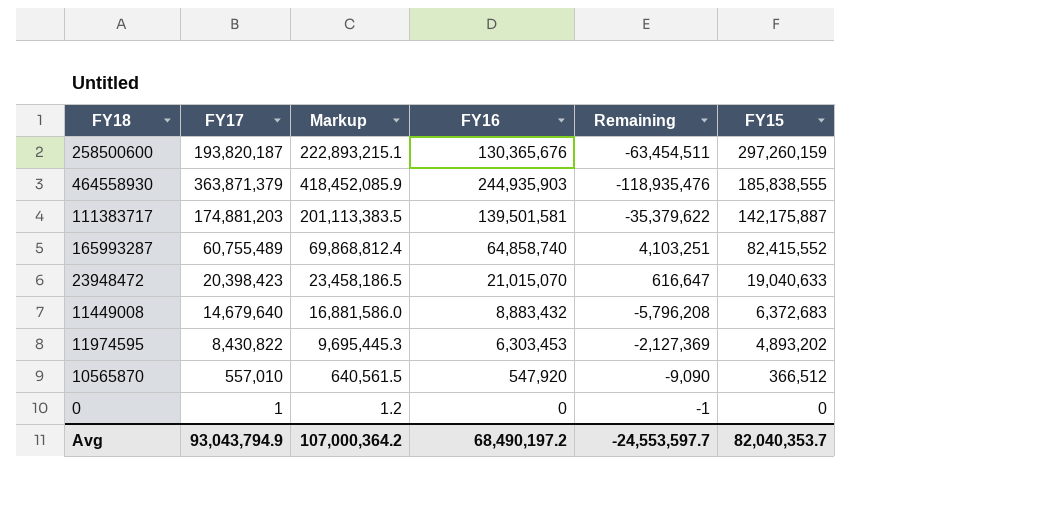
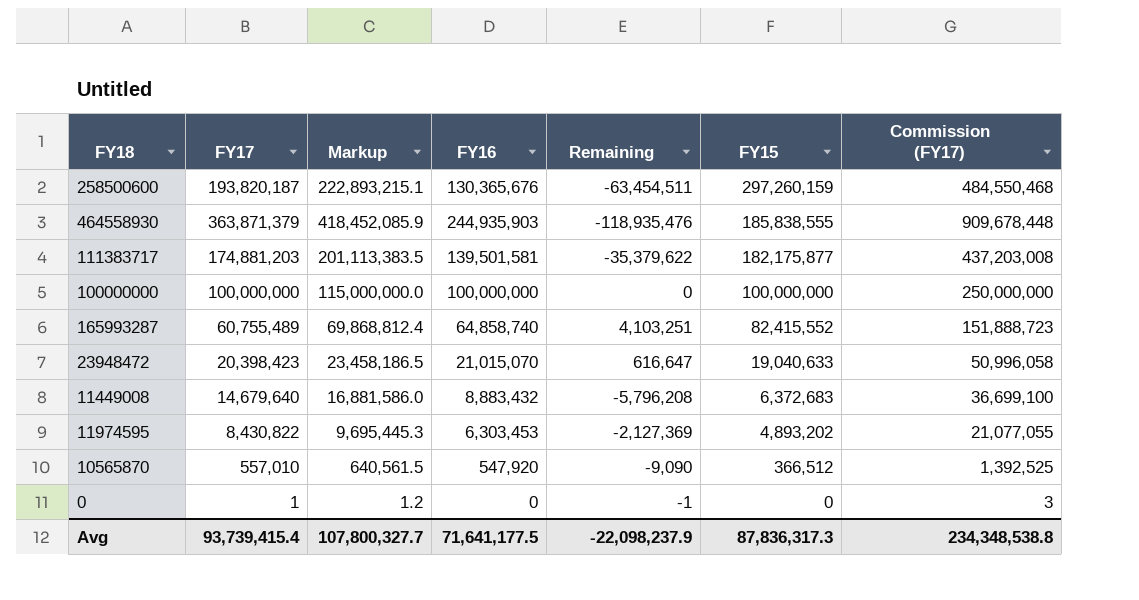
column Commission (FY17) | formula: none -> [FY17] * 2.5
111383717 | FY15: 142,175,887 -> 182,175,877
row 100000000: none -> 100,000,000 | 115,000,000.0 | 100,000,000 | 0 | 100,000,000 | 250,000,000
Avg | FY17: 93,043,794.9 -> 93,739,415.4
Avg | Markup: 107,000,364.2 -> 107,800,327.7
Avg | FY16: 68,490,197.2 -> 71,641,177.5
Avg | Remaining: -24,553,597.7 -> -22,098,237.9
Avg | FY15: 82,040,353.7 -> 87,836,317.3

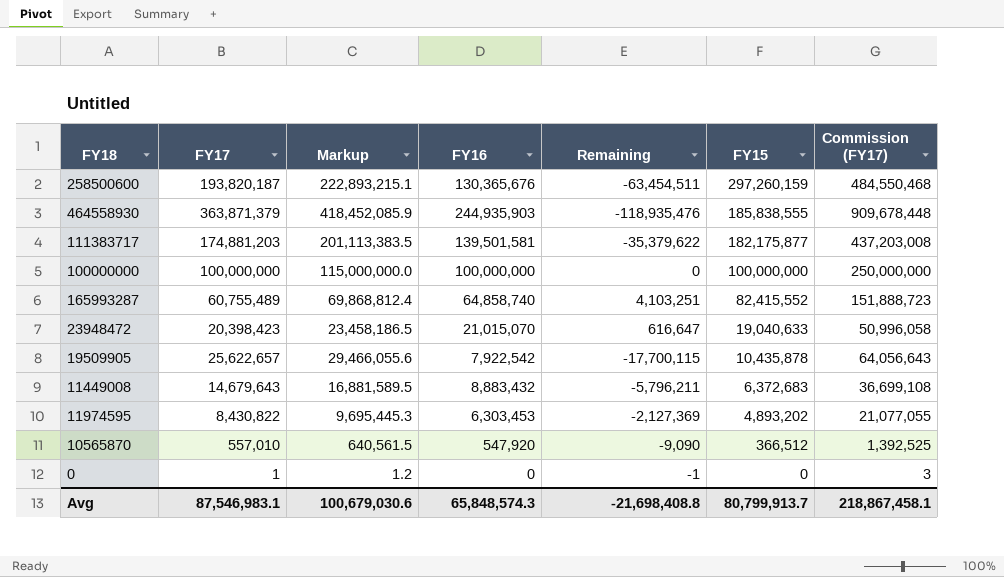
row 19509905: none -> 25,622,657 | 29,466,055.6 | 7,922,542 | -17,700,115 | 10,435,878 | 64,056,643
11449008 | FY17: 14,679,640 -> 14,679,643
11449008 | Markup: 16,881,586.0 -> 16,881,589.5
11449008 | Remaining: -5,796,208 -> -5,796,211
11449008 | Commission (FY17): 36,699,100 -> 36,699,108
Avg | FY17: 93,739,415.4 -> 87,546,983.1
Avg | Markup: 107,800,327.7 -> 100,679,030.6
Avg | FY16: 71,641,177.5 -> 65,848,574.3
Avg | Remaining: -22,098,237.9 -> -21,698,408.8
Avg | FY15: 87,836,317.3 -> 80,799,913.7
Avg | Commission (FY17): 234,348,538.8 -> 218,867,458.1

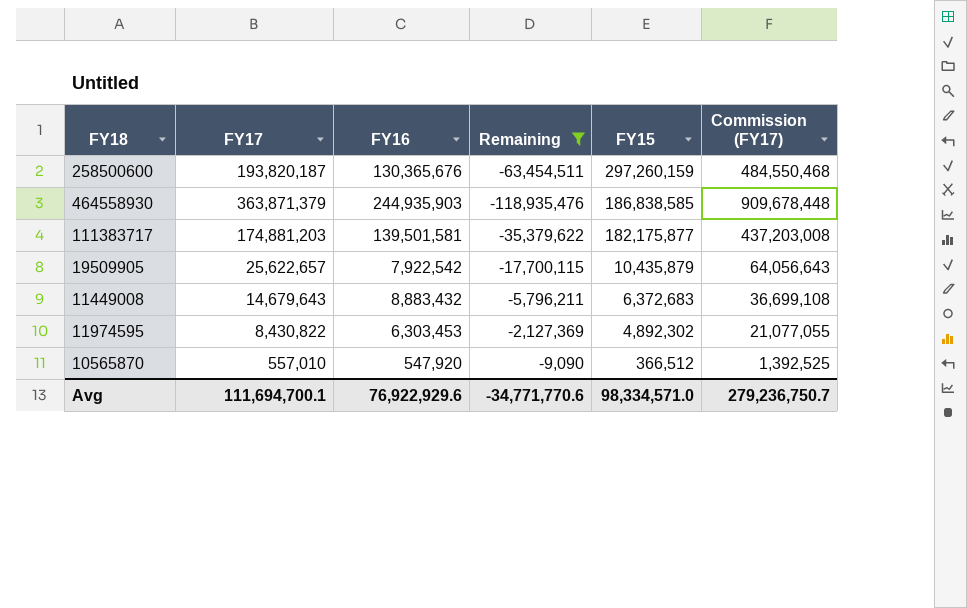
filter: none -> Remaining <= -9,090
column Markup | formula: [FY17] * 1.15 -> none
464558930 | FY15: 185,838,555 -> 186,838,585
19509905 | FY15: 10,435,878 -> 10,435,879
11974595 | FY15: 4,893,202 -> 4,892,302
Avg | FY17: 87,546,983.1 -> 111,694,700.1
Avg | FY16: 65,848,574.3 -> 76,922,929.6
Avg | Remaining: -21,698,408.8 -> -34,771,770.6
Avg | FY15: 80,799,913.7 -> 98,334,571.0
Avg | Commission (FY17): 218,867,458.1 -> 279,236,750.7

